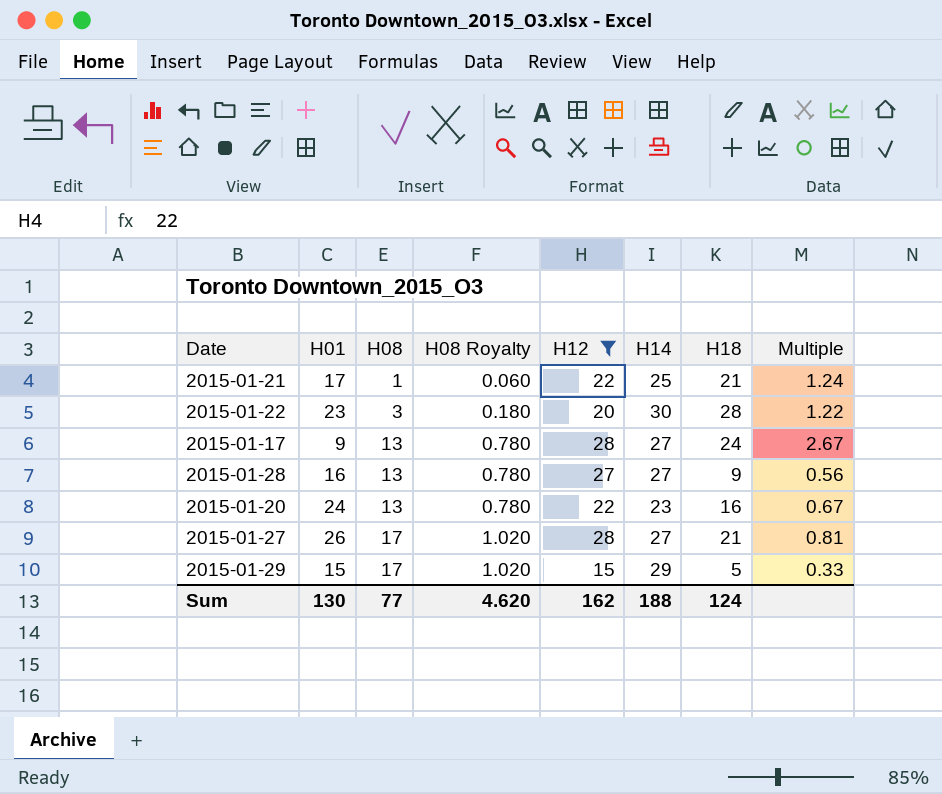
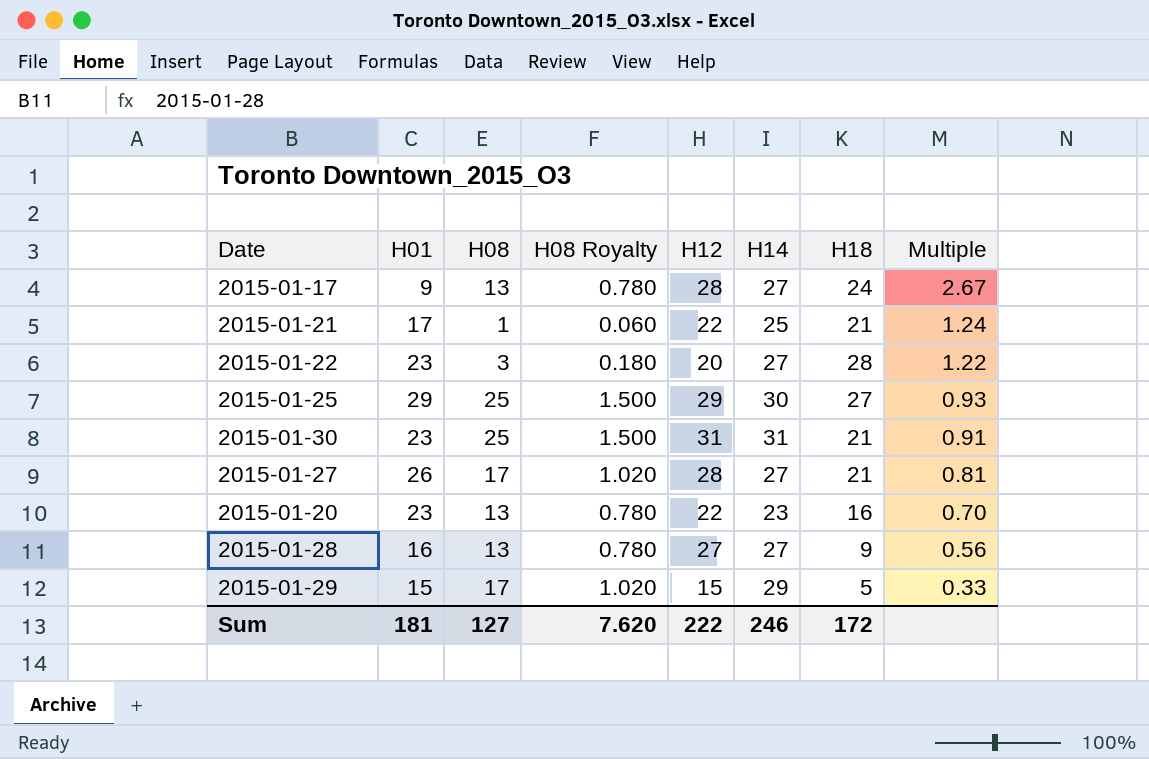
filter: H12 <= 28 -> none
row order: H08 ascending -> Multiple descending
2015-01-22 | H14: 30 -> 27
2015-01-20 | H01: 24 -> 23
2015-01-20 | Multiple: 0.67 -> 0.70
Sum | H01: 130 -> 181
Sum | H08: 77 -> 127
Sum | H08 Royalty: 4.620 -> 7.620
Sum | H12: 162 -> 222
Sum | H14: 188 -> 246
Sum | H18: 124 -> 172

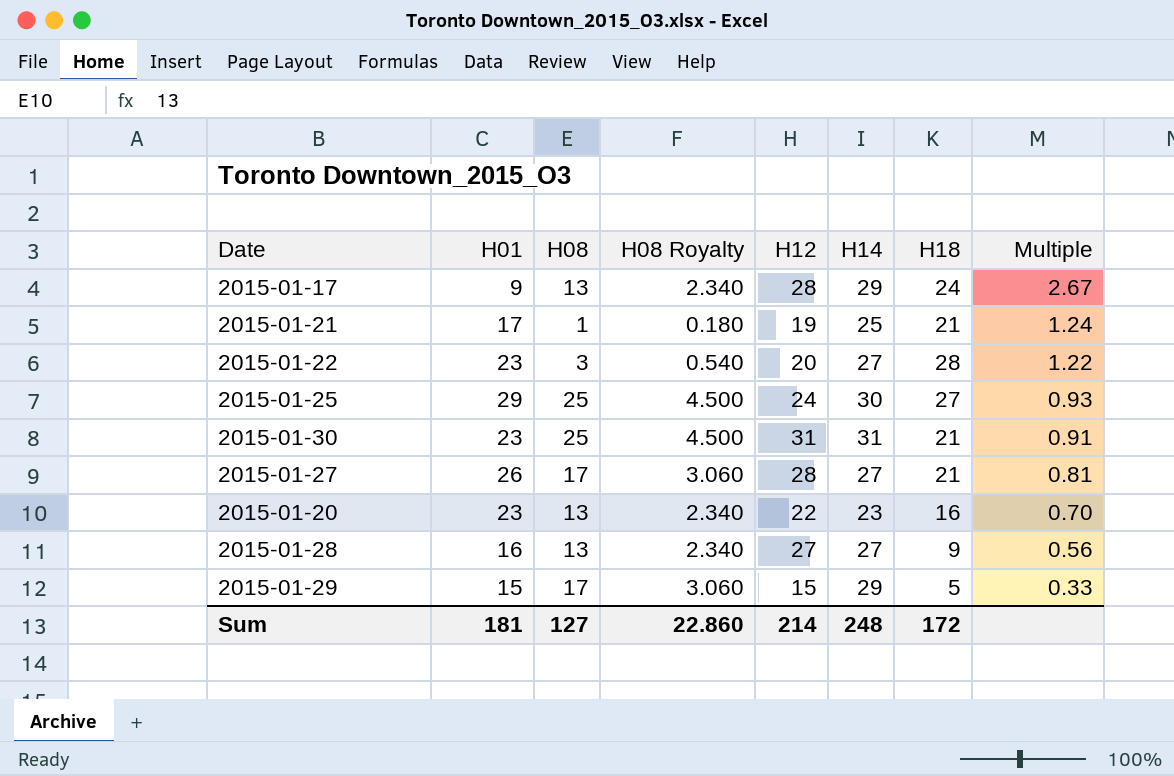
column H08 Royalty | formula: [H08] * 0.06 -> [H08] * 0.18
2015-01-17 | H14: 27 -> 29
2015-01-21 | H12: 22 -> 19
2015-01-25 | H12: 29 -> 24
Sum | H08 Royalty: 7.620 -> 22.860
Sum | H12: 222 -> 214
Sum | H14: 246 -> 248

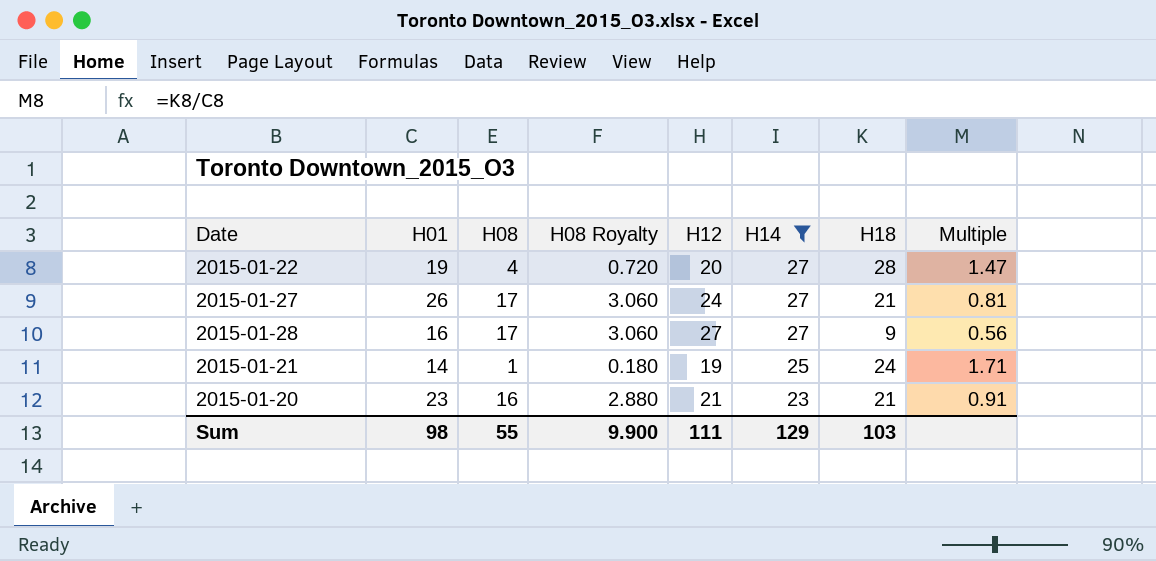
filter: none -> H14 <= 27
row order: Multiple descending -> H14 descending
2015-01-22 | H01: 23 -> 19
2015-01-22 | H08: 3 -> 4
2015-01-22 | H08 Royalty: 0.540 -> 0.720
2015-01-22 | Multiple: 1.22 -> 1.47
2015-01-27 | H12: 28 -> 24
2015-01-28 | H08: 13 -> 17
2015-01-28 | H08 Royalty: 2.340 -> 3.060
2015-01-21 | H01: 17 -> 14
2015-01-21 | H18: 21 -> 24
2015-01-21 | Multiple: 1.24 -> 1.71
2015-01-20 | H08: 13 -> 16
2015-01-20 | H08 Royalty: 2.340 -> 2.880
2015-01-20 | H12: 22 -> 21
2015-01-20 | H18: 16 -> 21
2015-01-20 | Multiple: 0.70 -> 0.91
Sum | H01: 181 -> 98
Sum | H08: 127 -> 55
Sum | H08 Royalty: 22.860 -> 9.900
Sum | H12: 214 -> 111
Sum | H14: 248 -> 129
Sum | H18: 172 -> 103

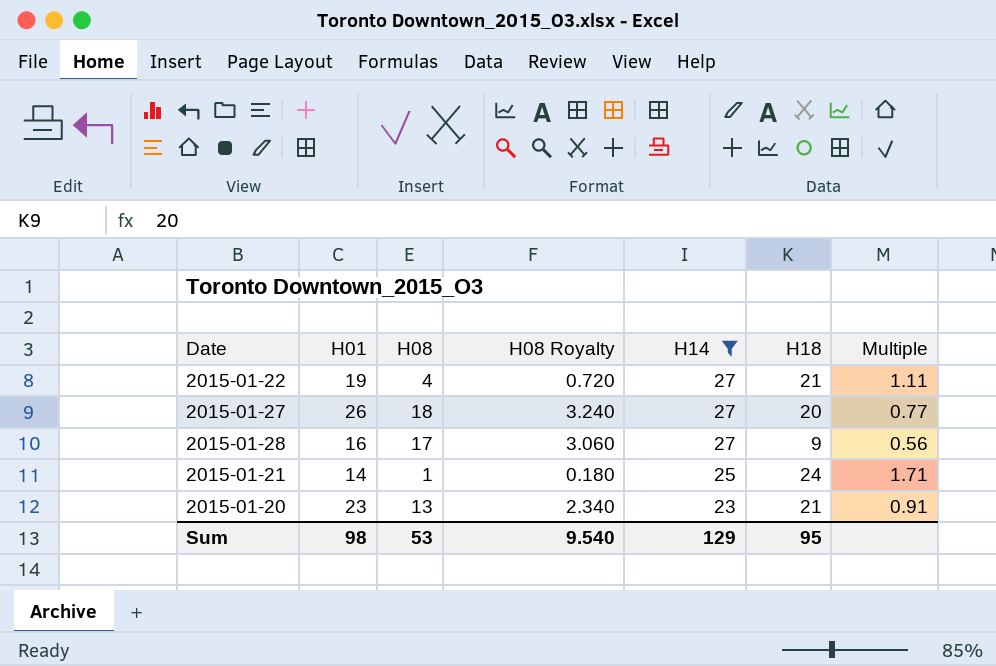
column H12 | position: 5 -> none
2015-01-22 | H18: 28 -> 21
2015-01-22 | Multiple: 1.47 -> 1.11
2015-01-27 | H08: 17 -> 18
2015-01-27 | H08 Royalty: 3.060 -> 3.240
2015-01-27 | H18: 21 -> 20
2015-01-27 | Multiple: 0.81 -> 0.77
2015-01-20 | H08: 16 -> 13
2015-01-20 | H08 Royalty: 2.880 -> 2.340
Sum | H08: 55 -> 53
Sum | H08 Royalty: 9.900 -> 9.540
Sum | H18: 103 -> 95

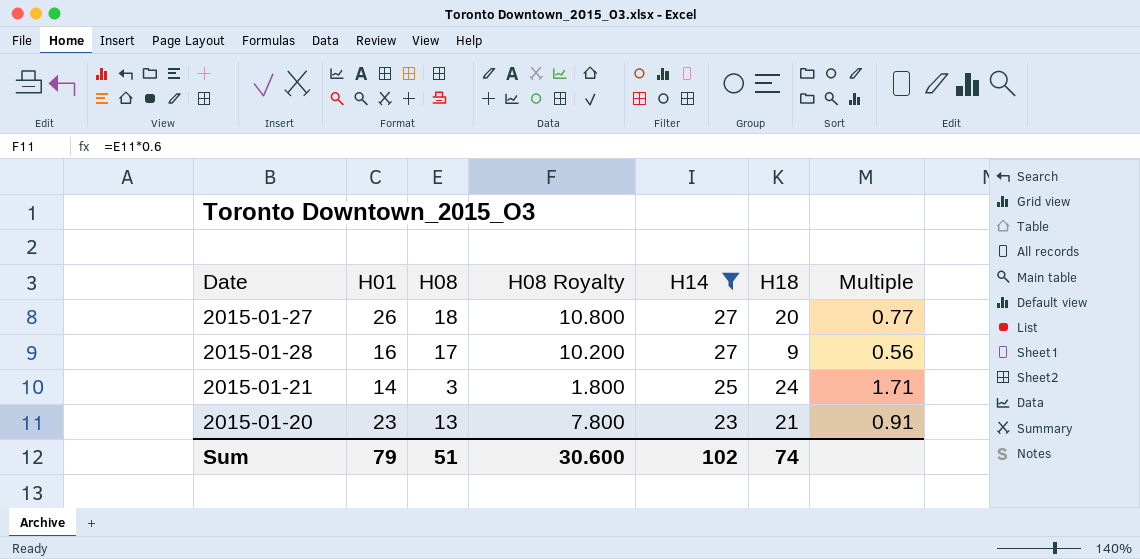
column H08 Royalty | formula: [H08] * 0.18 -> [H08] * 0.6
row 2015-01-22: 19 | 4 | 0.720 | 27 | 21 | 1.11 -> none
2015-01-21 | H08: 1 -> 3
Sum | H01: 98 -> 79
Sum | H08: 53 -> 51
Sum | H08 Royalty: 9.540 -> 30.600
Sum | H14: 129 -> 102
Sum | H18: 95 -> 74

